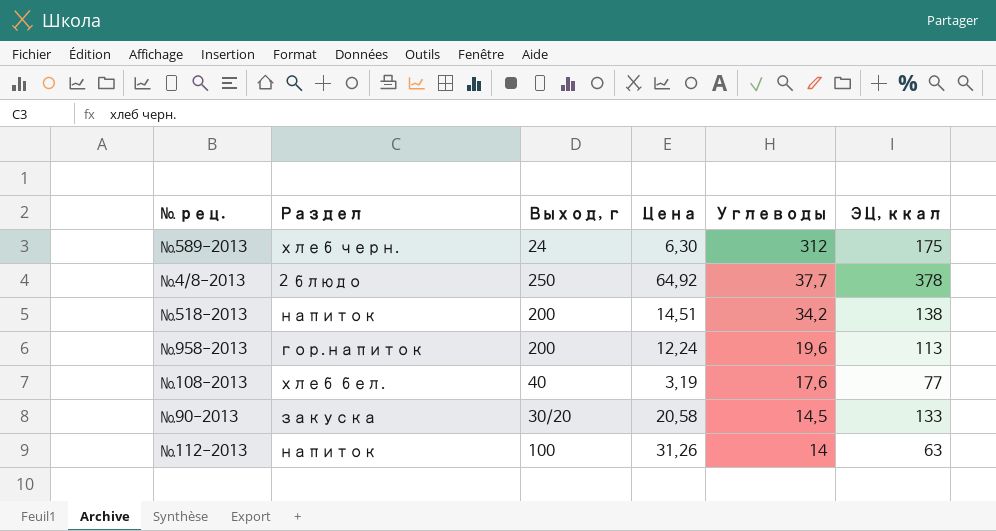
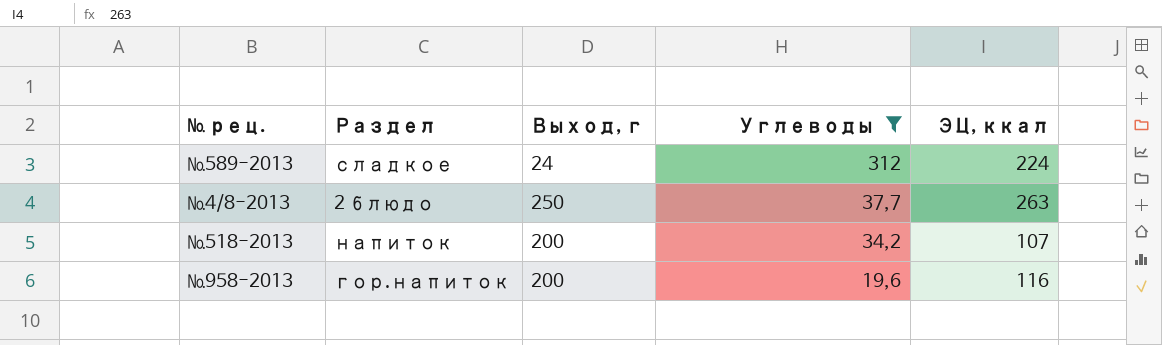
filter: none -> Углеводы >= 19,6
column Цена | position: 4 -> none
№589-2013 | Раздел: хлеб черн. -> сладкое
№589-2013 | ЭЦ, ккал: 175 -> 224
№4/8-2013 | ЭЦ, ккал: 378 -> 263
№518-2013 | ЭЦ, ккал: 138 -> 107
№958-2013 | ЭЦ, ккал: 113 -> 116

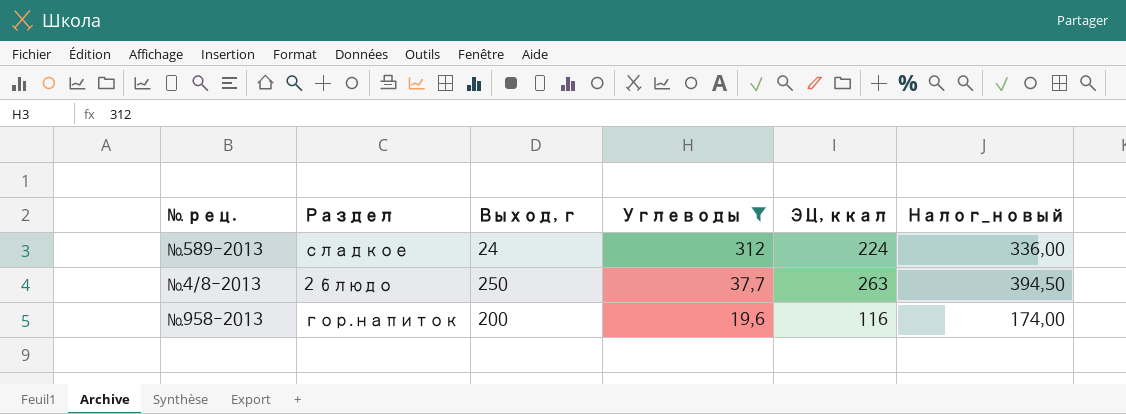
column Налог_новый | formula: none -> [ЭЦ, ккал] * 1,5
row №518-2013: напиток | 200 | 34,2 | 107 -> none

